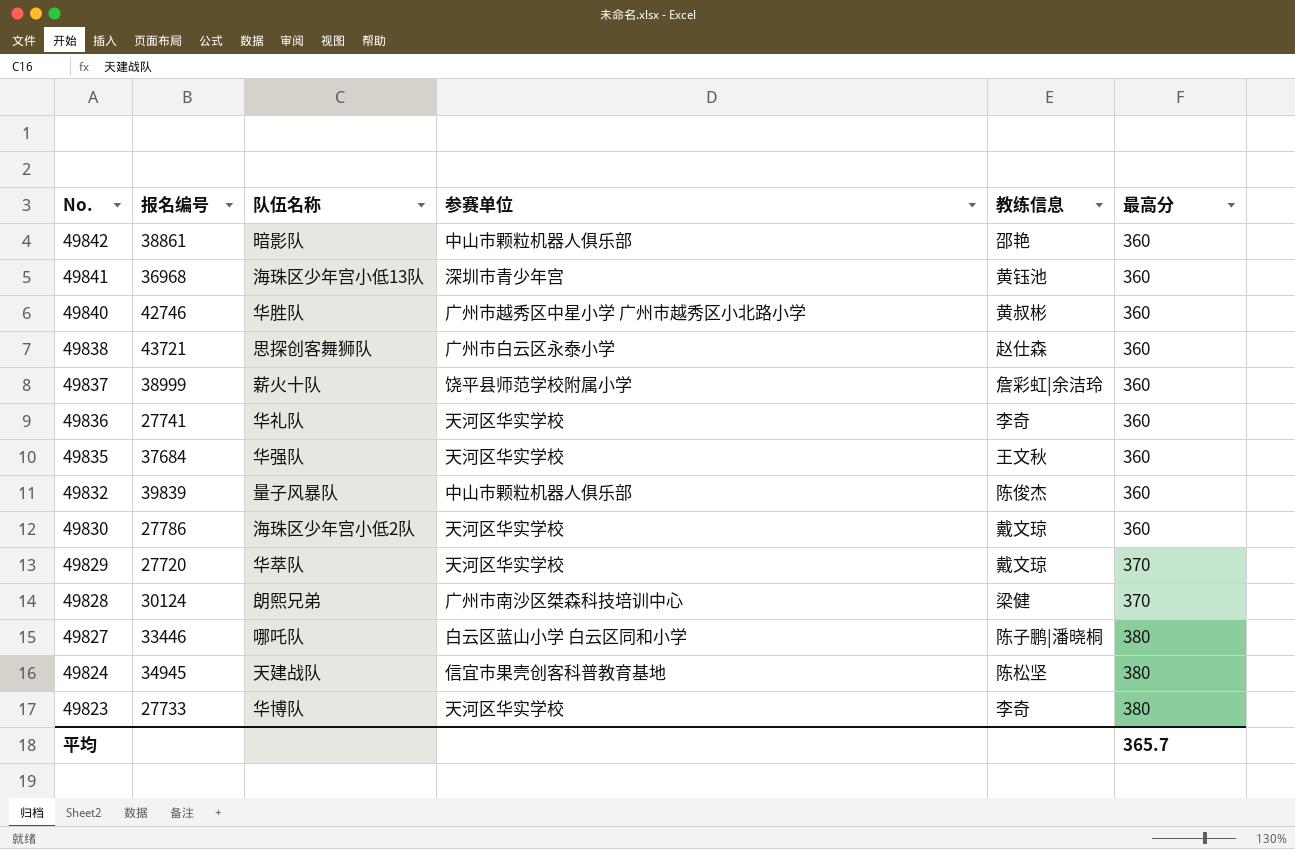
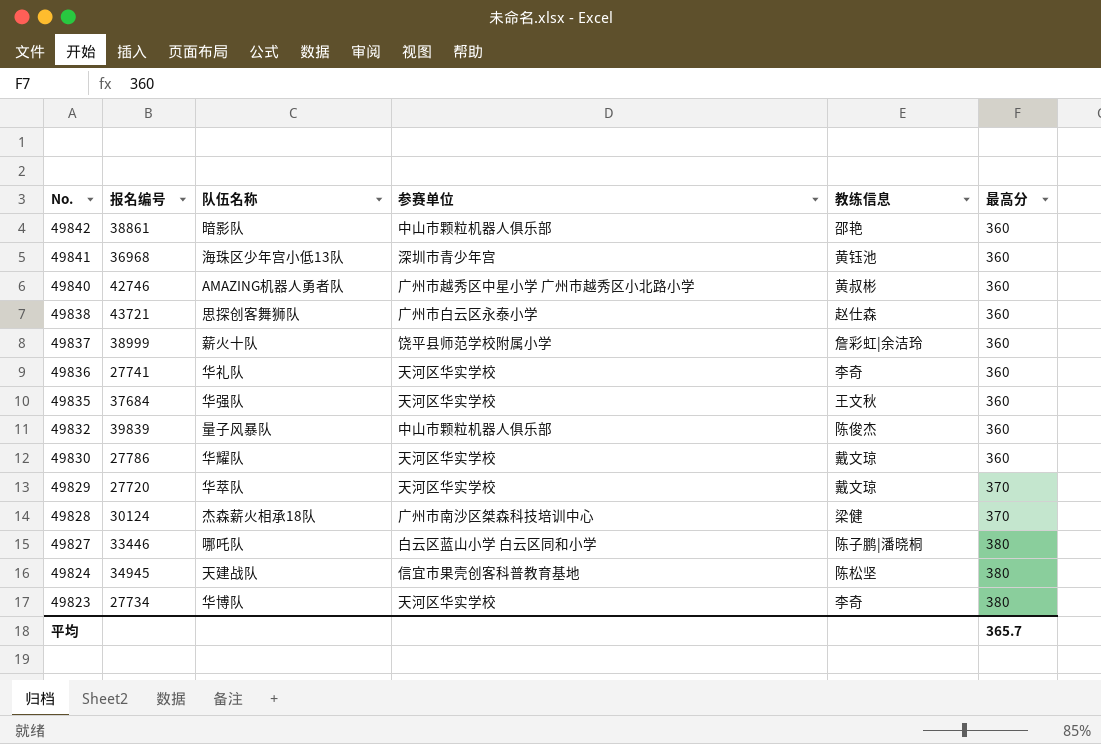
49840 | 队伍名称: 华胜队 -> AMAZING机器人勇者队
49830 | 队伍名称: 海珠区少年宫小低2队 -> 华耀队
49828 | 队伍名称: 朗熙兄弟 -> 杰森薪火相承18队
49823 | 报名编号: 27733 -> 27734

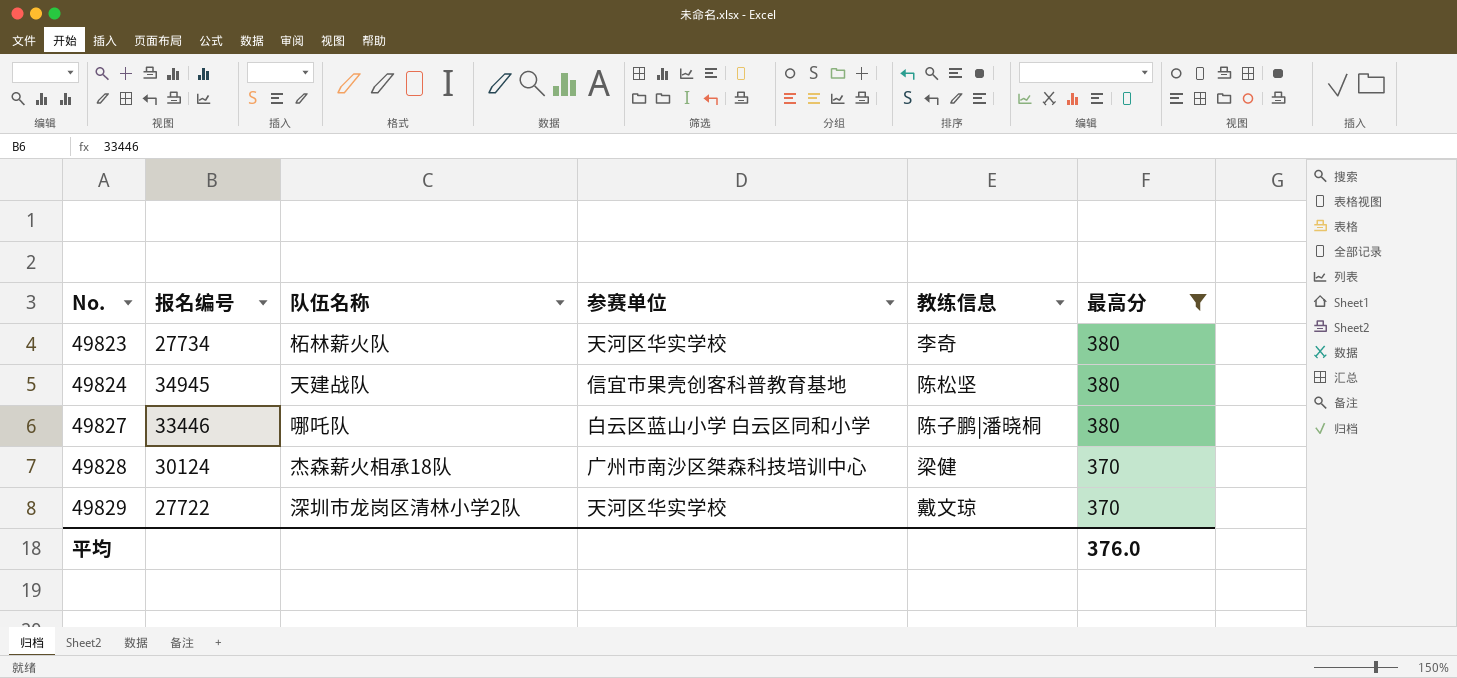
filter: none -> 最高分 != 360
row order: No. descending -> No. ascending
49823 | 队伍名称: 华博队 -> 柘林薪火队
49829 | 报名编号: 27720 -> 27722
49829 | 队伍名称: 华萃队 -> 深圳市龙岗区清林小学2队
平均 | 最高分: 365.7 -> 376.0

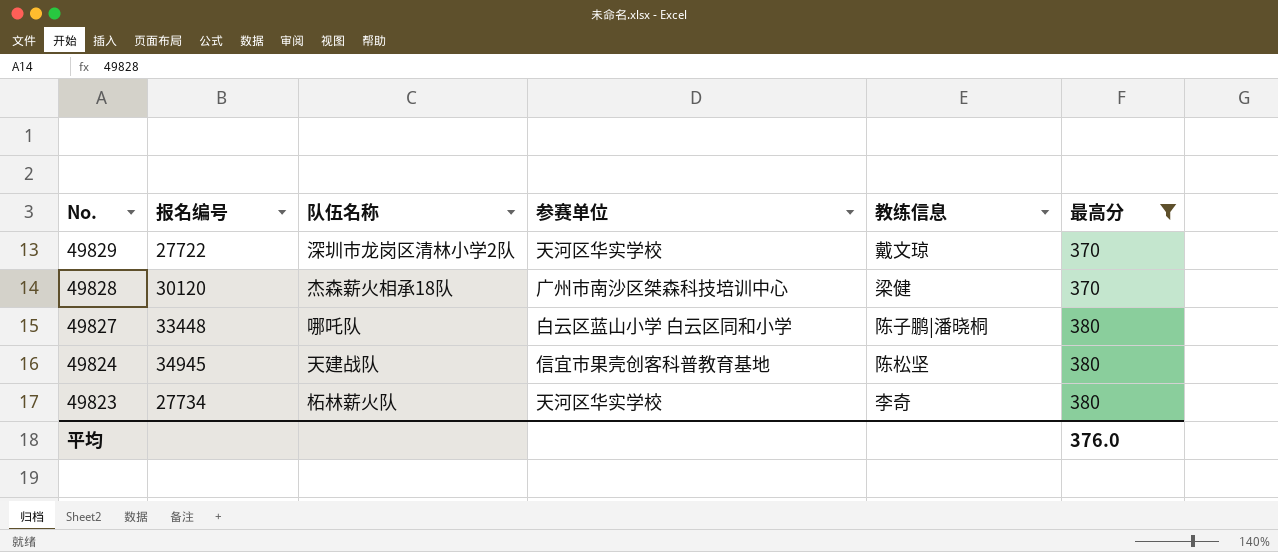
row order: No. ascending -> No. descending
49828 | 报名编号: 30124 -> 30120
49827 | 报名编号: 33446 -> 33448

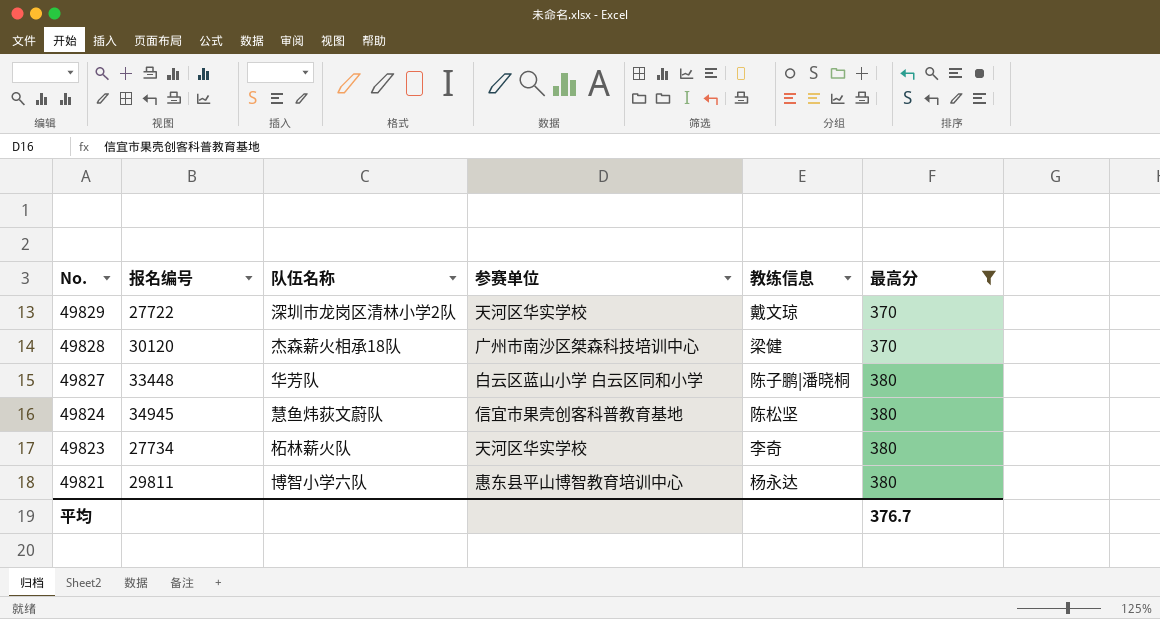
49827 | 队伍名称: 哪吒队 -> 华芳队
49824 | 队伍名称: 天建战队 -> 慧鱼炜荻文蔚队
row 49821: none -> 29811 | 博智小学六队 | 惠东县平山博智教育培训中心 | 杨永达 | 380
平均 | 最高分: 376.0 -> 376.7

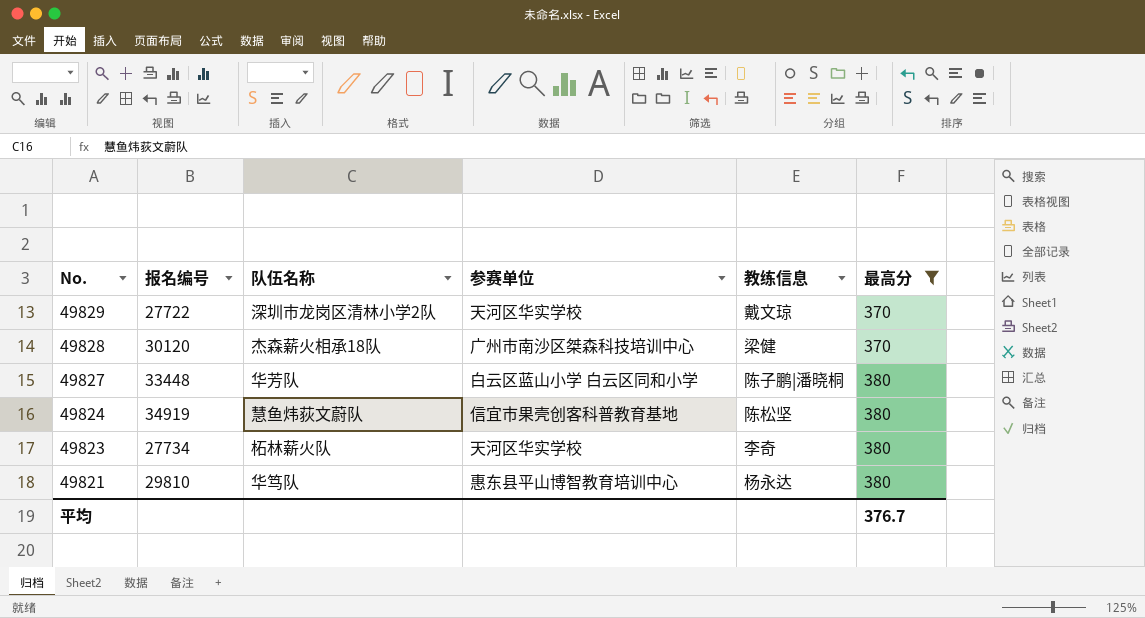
49824 | 报名编号: 34945 -> 34919
49821 | 报名编号: 29811 -> 29810
49821 | 队伍名称: 博智小学六队 -> 华笃队

